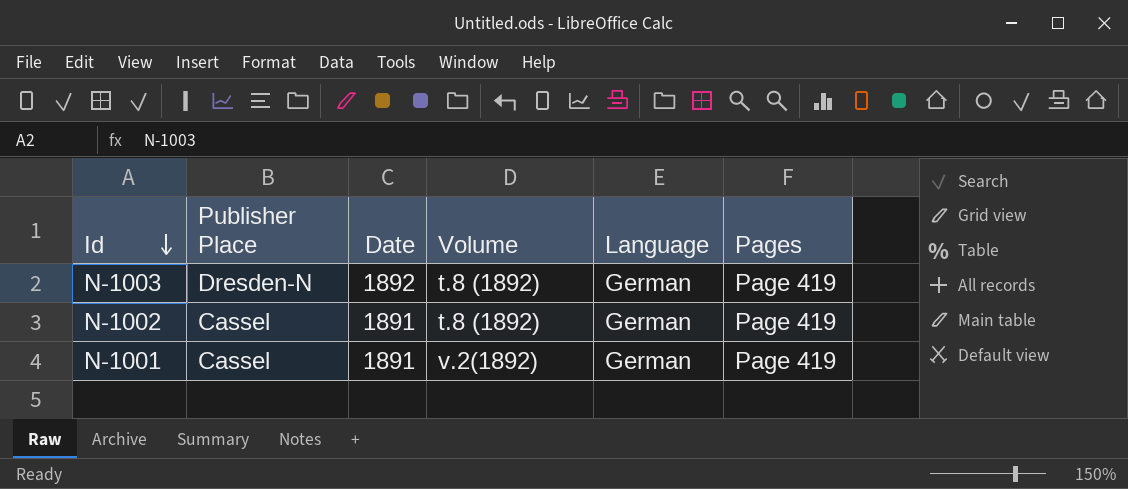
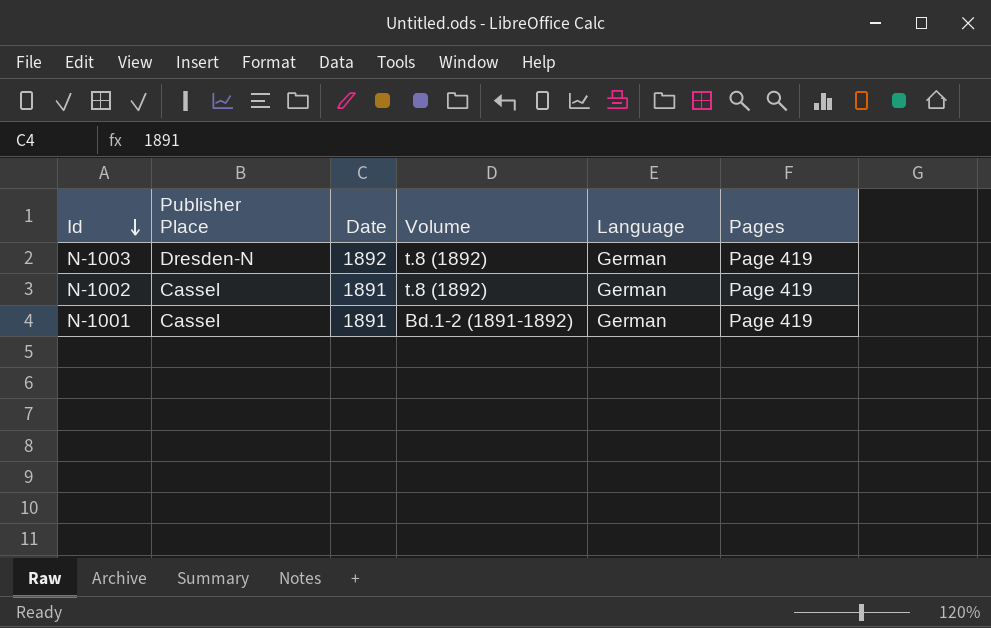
N-1001 | Volume: v.2(1892) -> Bd.1-2 (1891-1892)

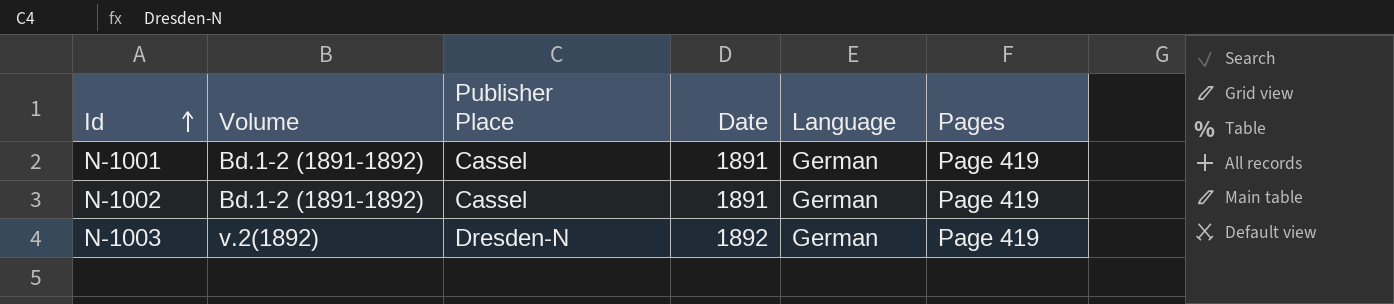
row order: Id descending -> Id ascending
column Volume | position: 4 -> 2
N-1002 | Volume: t.8 (1892) -> Bd.1-2 (1891-1892)
N-1003 | Volume: t.8 (1892) -> v.2(1892)

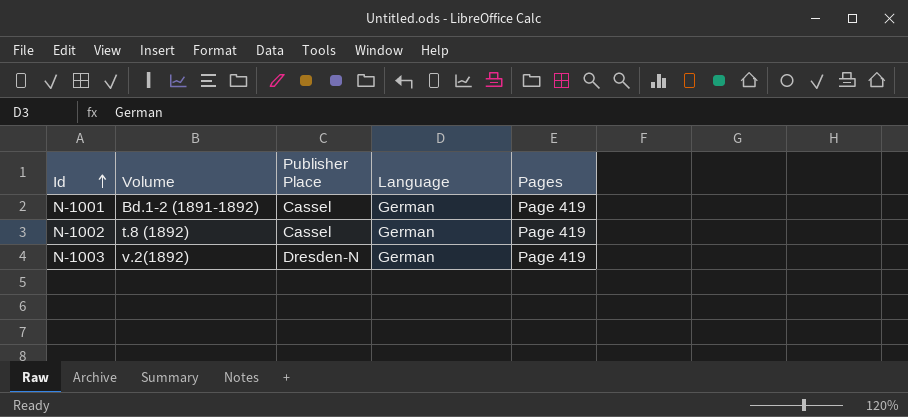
column Date | position: 4 -> none
N-1002 | Volume: Bd.1-2 (1891-1892) -> t.8 (1892)

